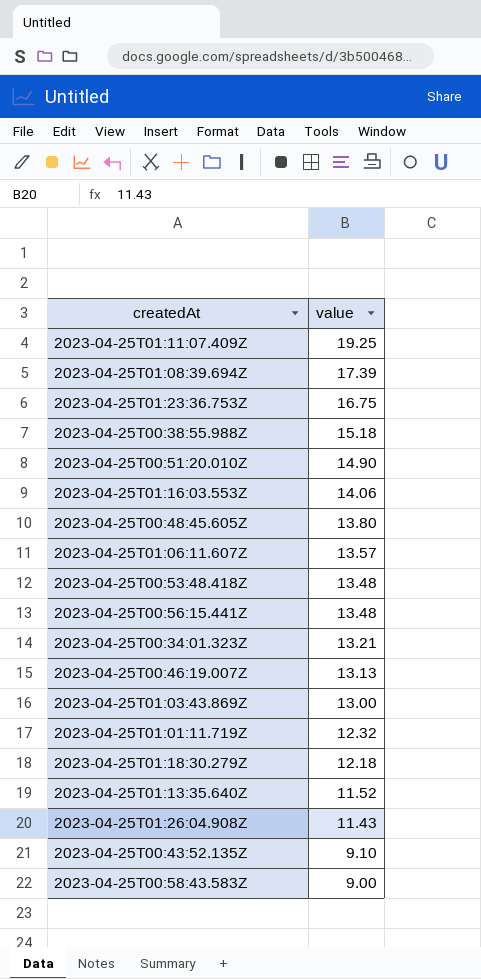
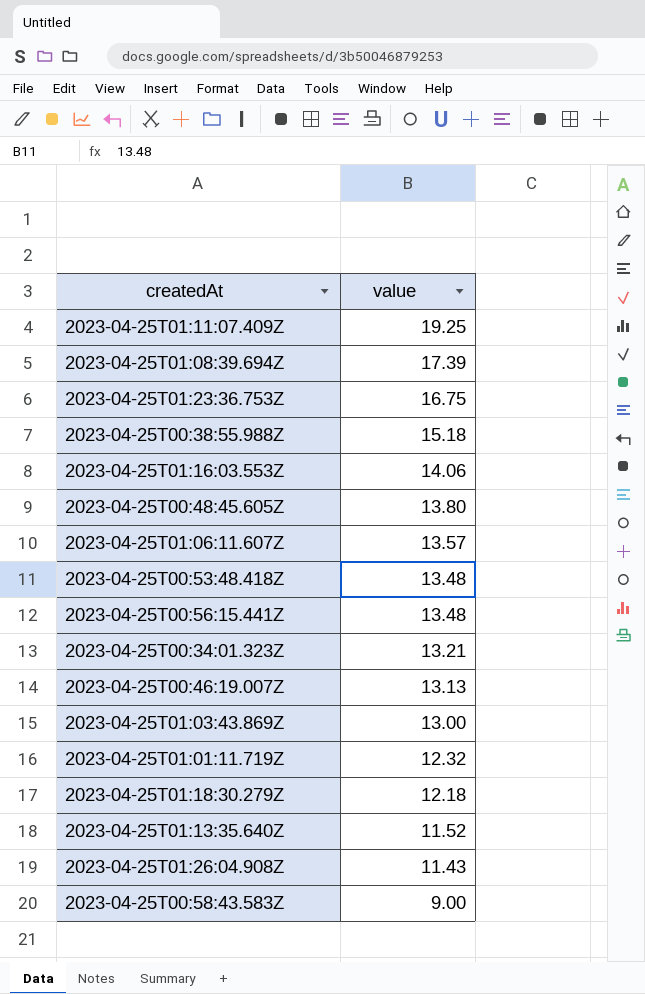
row 2023-04-25T00:51:20.010Z: 14.90 -> none
row 2023-04-25T00:43:52.135Z: 9.10 -> none

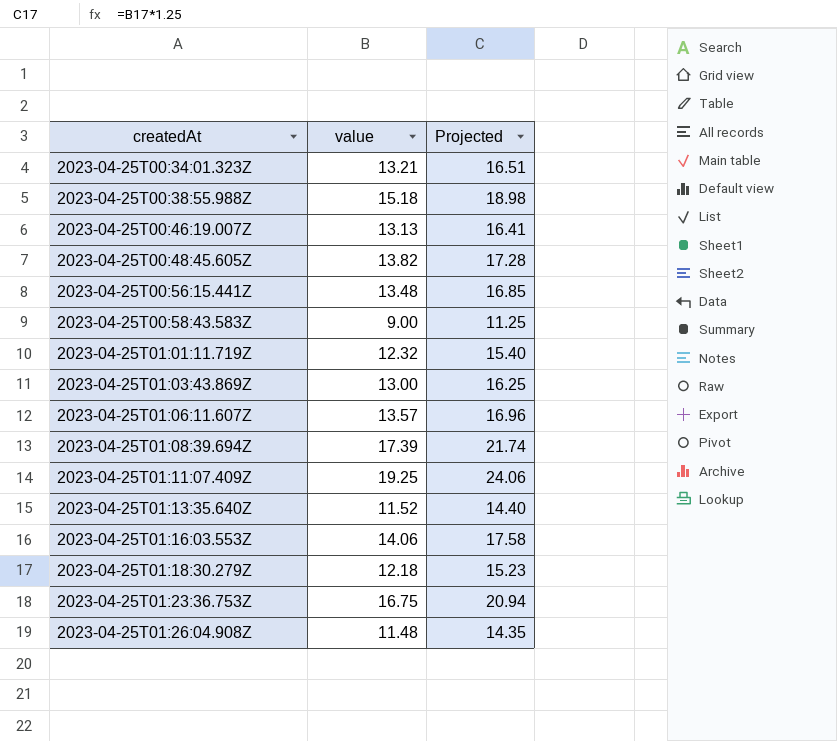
row order: value descending -> createdAt ascending
column Projected | formula: none -> [value] * 1.25
row 2023-04-25T00:53:48.418Z: 13.48 -> none
2023-04-25T00:48:45.605Z | value: 13.80 -> 13.82
2023-04-25T01:26:04.908Z | value: 11.43 -> 11.48

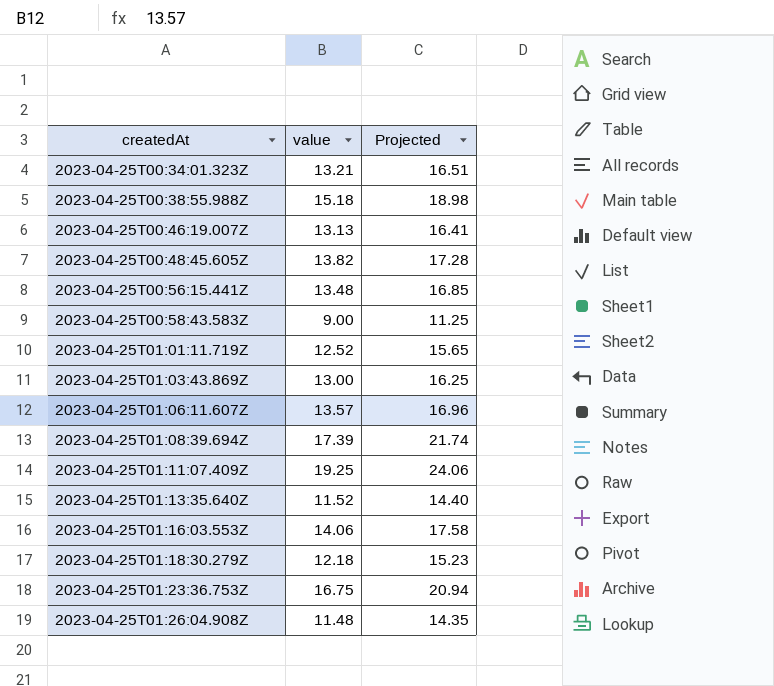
2023-04-25T01:01:11.719Z | value: 12.32 -> 12.52
2023-04-25T01:01:11.719Z | Projected: 15.40 -> 15.65

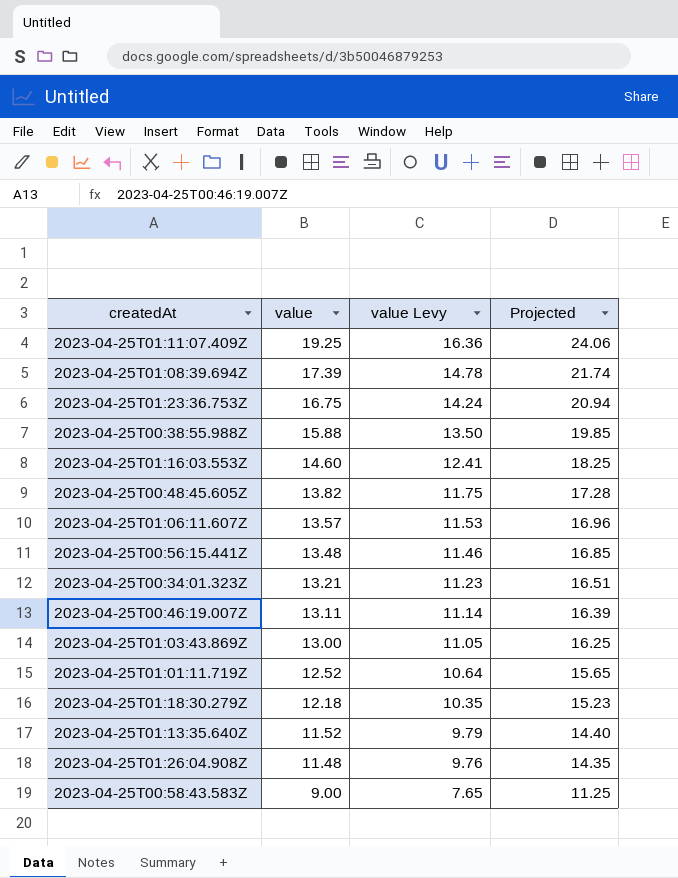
row order: createdAt ascending -> value descending
column value Levy | formula: none -> [value] * 0.85
2023-04-25T00:38:55.988Z | value: 15.18 -> 15.88
2023-04-25T00:38:55.988Z | Projected: 18.98 -> 19.85
2023-04-25T01:16:03.553Z | value: 14.06 -> 14.60
2023-04-25T01:16:03.553Z | Projected: 17.58 -> 18.25
2023-04-25T00:46:19.007Z | value: 13.13 -> 13.11
2023-04-25T00:46:19.007Z | Projected: 16.41 -> 16.39

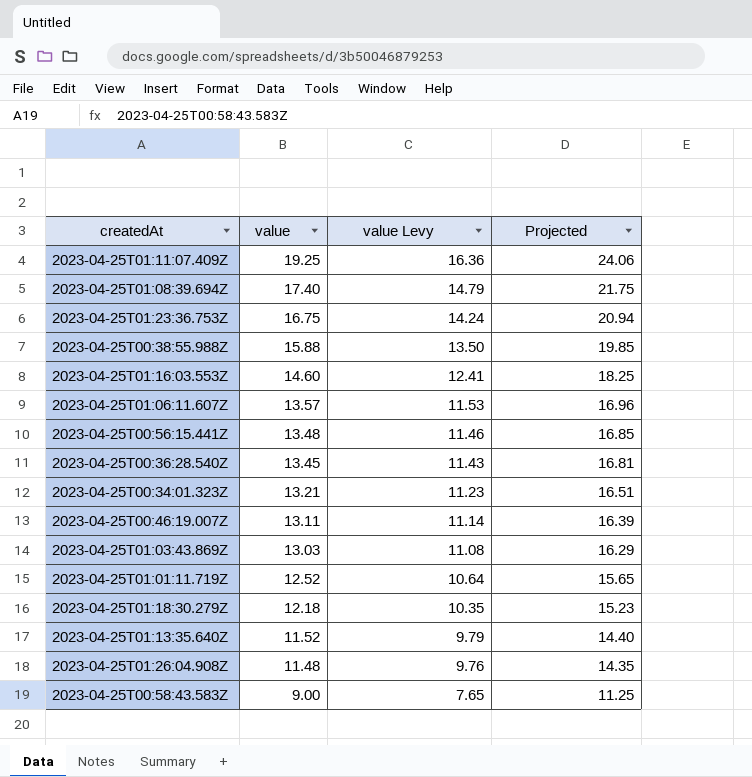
row 2023-04-25T00:48:45.605Z: 13.82 | 11.75 | 17.28 -> none
2023-04-25T01:08:39.694Z | value: 17.39 -> 17.40
2023-04-25T01:08:39.694Z | value Levy: 14.78 -> 14.79
2023-04-25T01:08:39.694Z | Projected: 21.74 -> 21.75
row 2023-04-25T00:36:28.540Z: none -> 13.45 | 11.43 | 16.81
2023-04-25T01:03:43.869Z | value: 13.00 -> 13.03
2023-04-25T01:03:43.869Z | value Levy: 11.05 -> 11.08
2023-04-25T01:03:43.869Z | Projected: 16.25 -> 16.29

